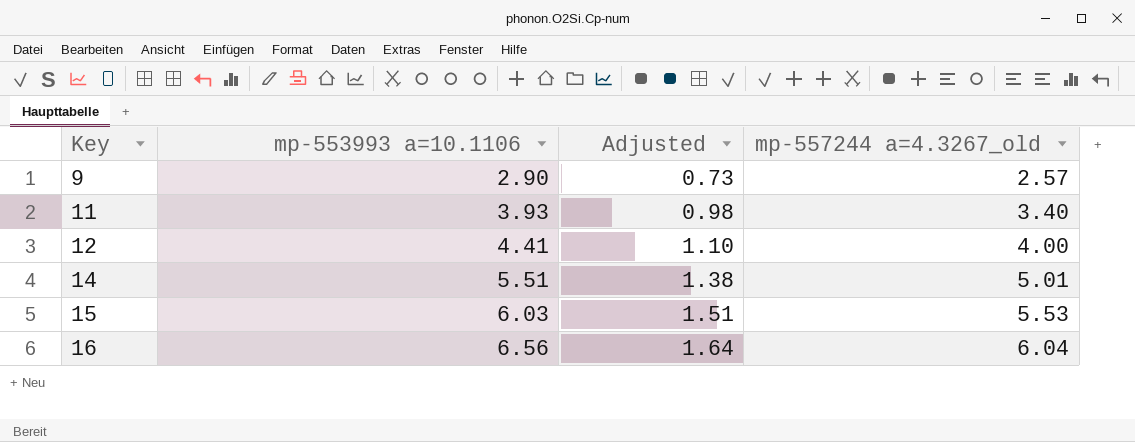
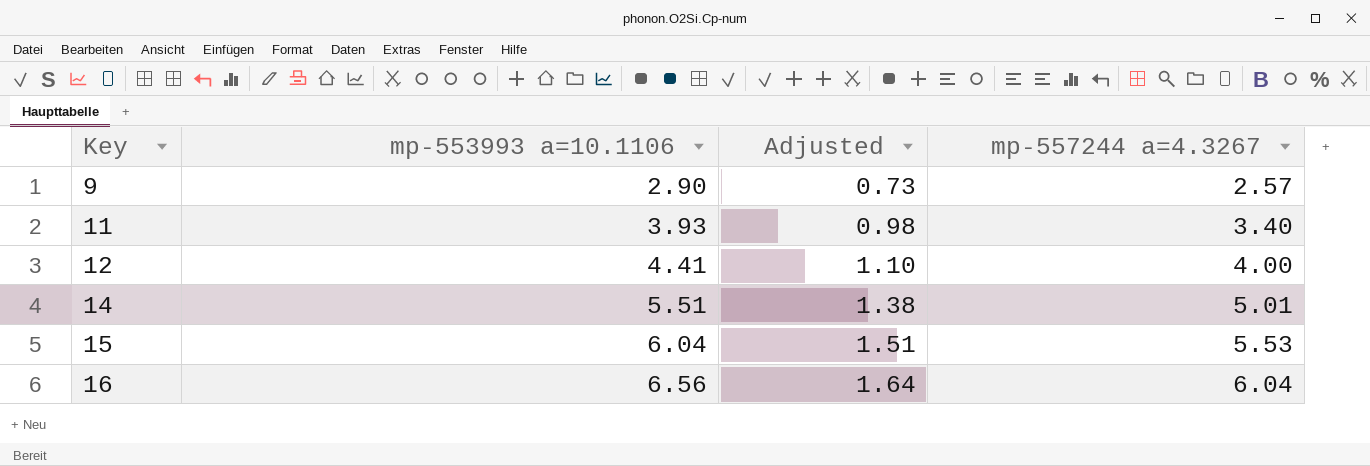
column name: mp-557244 a=4.3267_old -> mp-557244 a=4.3267
15 | mp-553993 a=10.1106: 6.03 -> 6.04

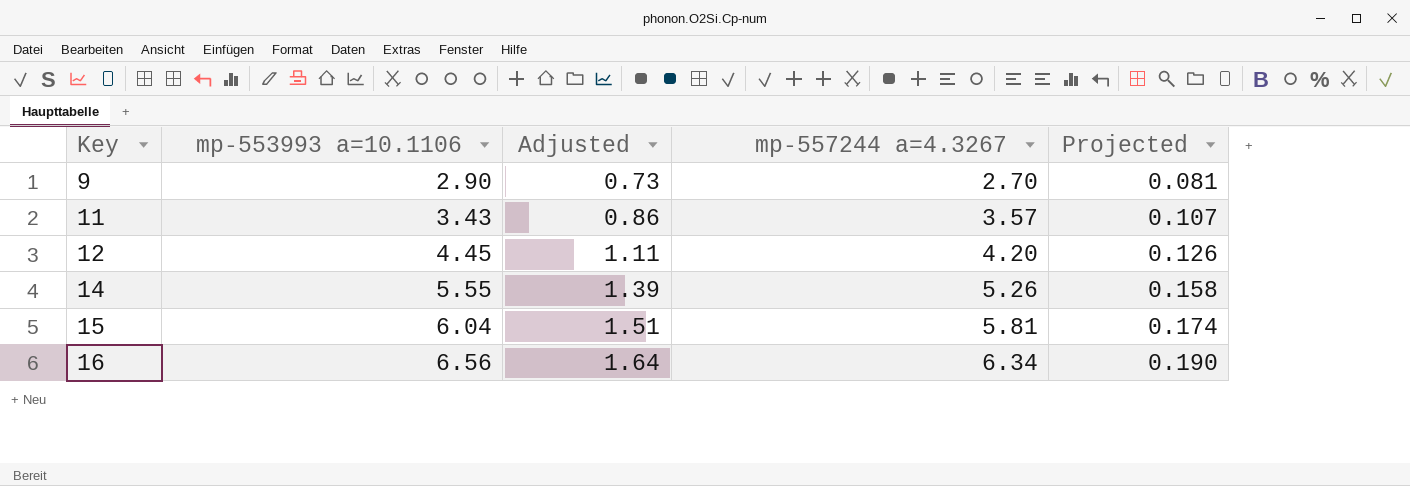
column Projected | formula: none -> [mp-557244 a=4.3267] * 0.03
9 | mp-557244 a=4.3267: 2.57 -> 2.70
11 | mp-553993 a=10.1106: 3.93 -> 3.43
11 | Adjusted: 0.98 -> 0.86
11 | mp-557244 a=4.3267: 3.40 -> 3.57
12 | mp-553993 a=10.1106: 4.41 -> 4.45
12 | Adjusted: 1.10 -> 1.11
12 | mp-557244 a=4.3267: 4.00 -> 4.20
14 | mp-553993 a=10.1106: 5.51 -> 5.55
14 | Adjusted: 1.38 -> 1.39
14 | mp-557244 a=4.3267: 5.01 -> 5.26
15 | mp-557244 a=4.3267: 5.53 -> 5.81
16 | mp-557244 a=4.3267: 6.04 -> 6.34

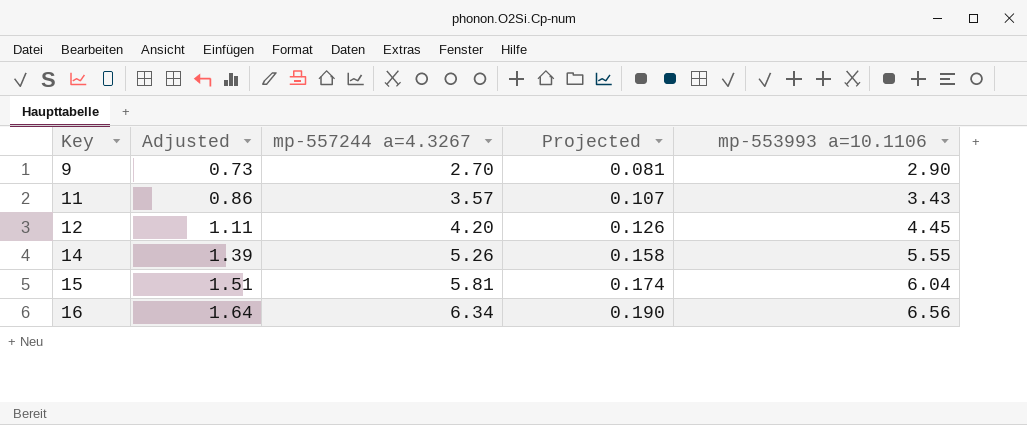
column mp-553993 a=10.1106 | position: 2 -> 5

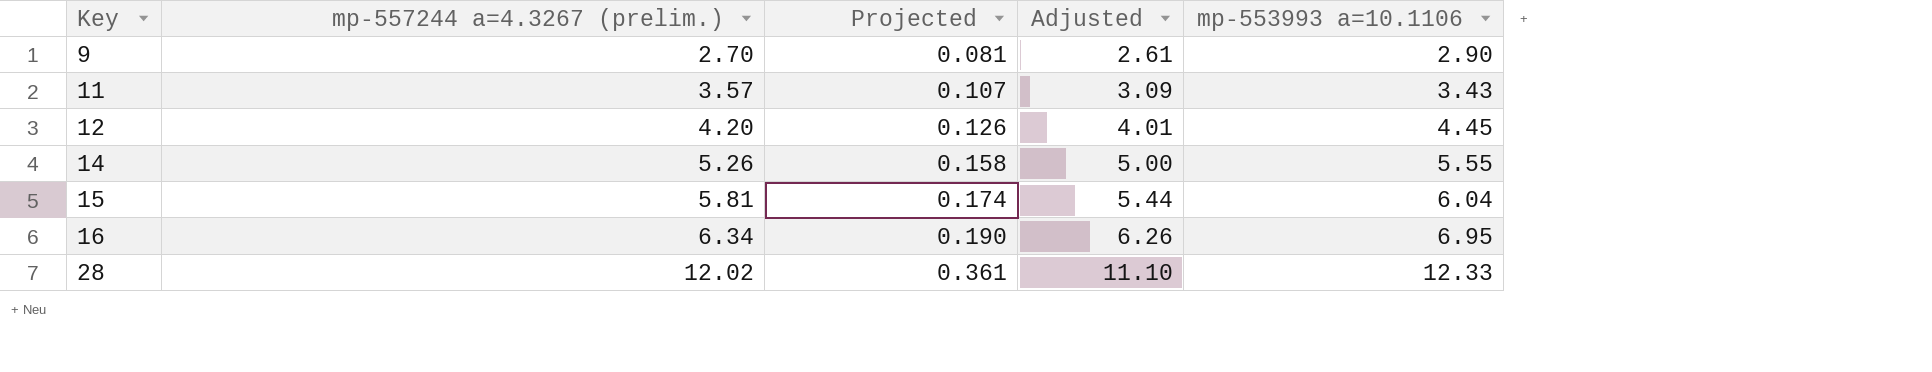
column name: mp-557244 a=4.3267 -> mp-557244 a=4.3267 (prelim.)
column Adjusted | formula: [mp-553993 a=10.1106] * 0.25 -> [mp-553993 a=10.1106] * 0.9
column Adjusted | position: 2 -> 4
16 | mp-553993 a=10.1106: 6.56 -> 6.95
row 28: none -> 12.02 | 0.361 | 11.10 | 12.33

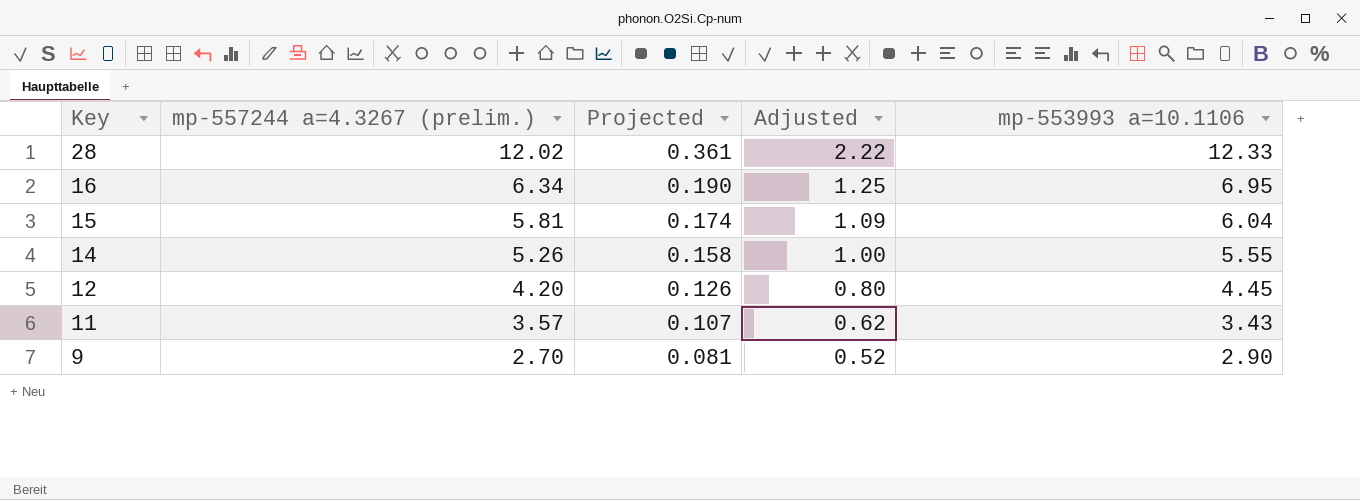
row order: Key ascending -> Key descending
column Adjusted | formula: [mp-553993 a=10.1106] * 0.9 -> [mp-553993 a=10.1106] * 0.18

